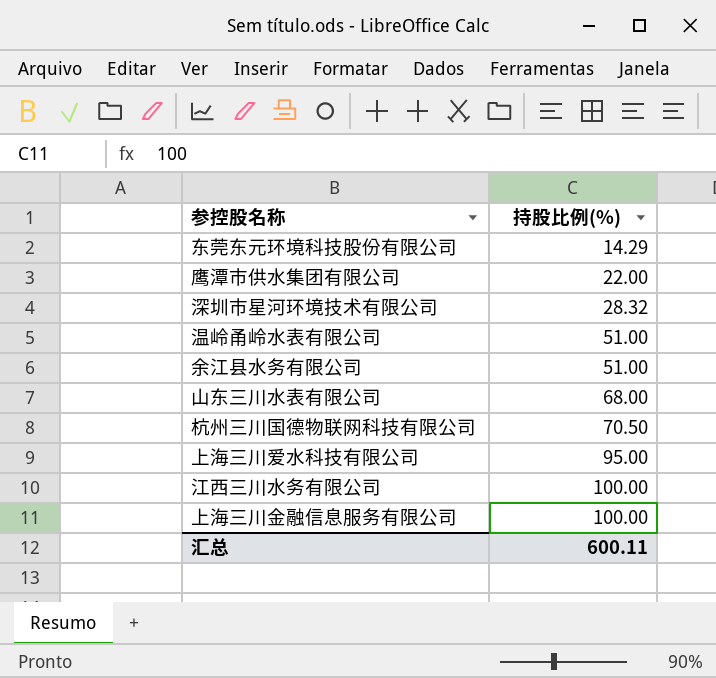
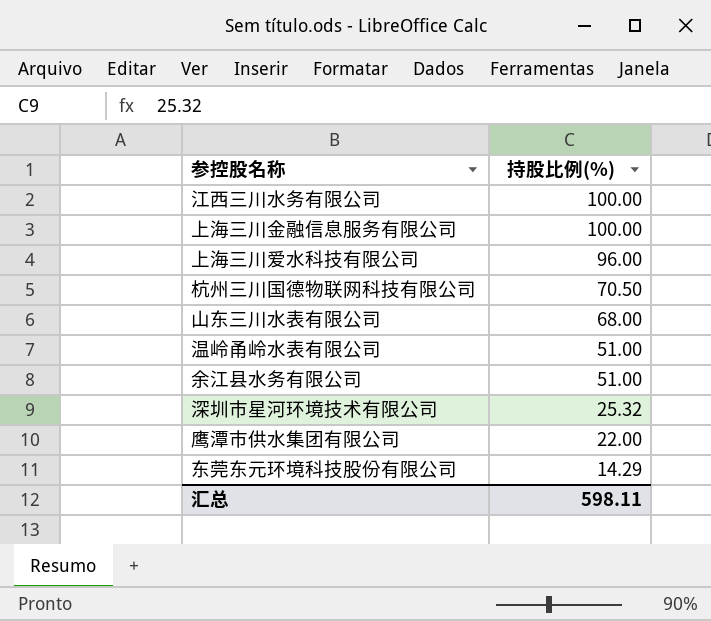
row order: 持股比例(%) ascending -> 持股比例(%) descending
上海三川爱水科技有限公司 | 持股比例(%): 95.00 -> 96.00
深圳市星河环境技术有限公司 | 持股比例(%): 28.32 -> 25.32
汇总 | 持股比例(%): 600.11 -> 598.11

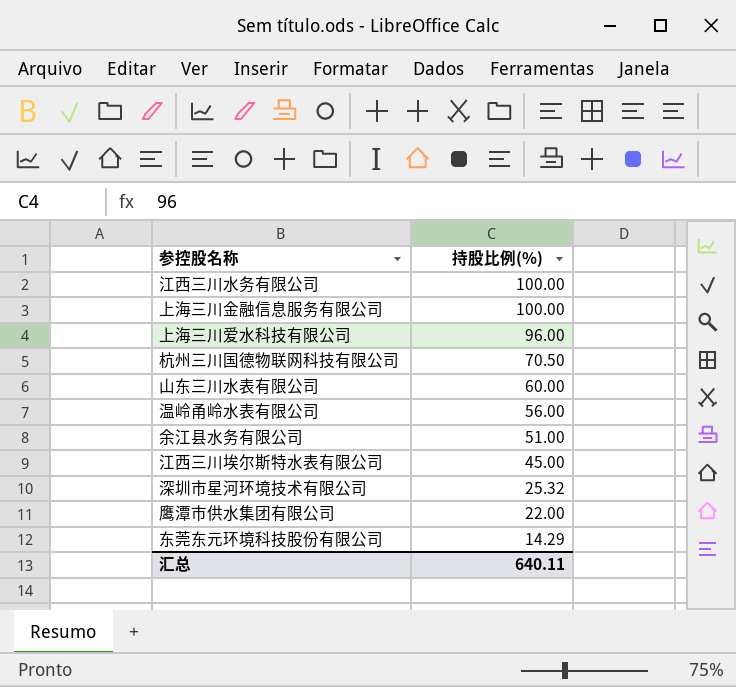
山东三川水表有限公司 | 持股比例(%): 68.00 -> 60.00
温岭甬岭水表有限公司 | 持股比例(%): 51.00 -> 56.00
row 江西三川埃尔斯特水表有限公司: none -> 45.00
汇总 | 持股比例(%): 598.11 -> 640.11

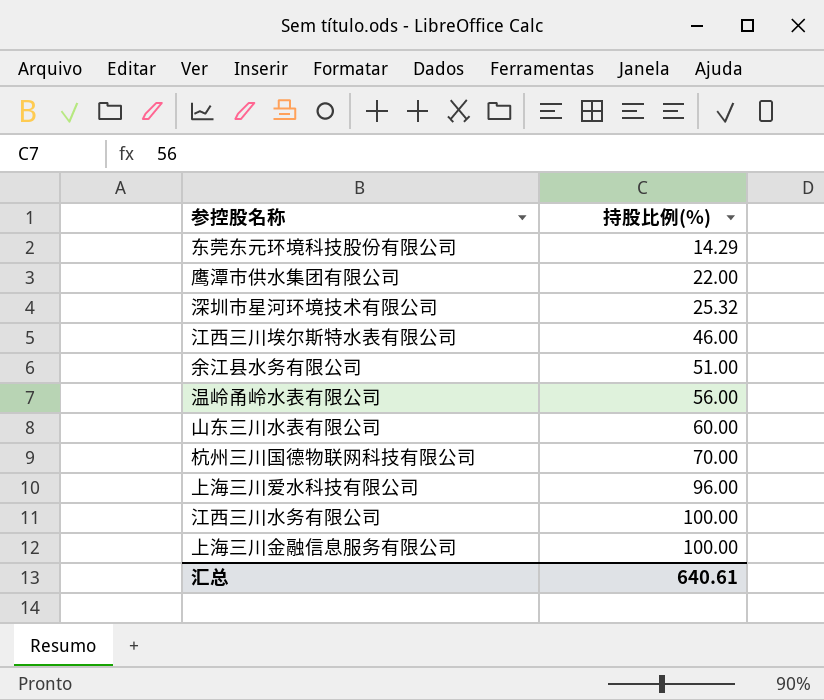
row order: 持股比例(%) descending -> 持股比例(%) ascending
江西三川埃尔斯特水表有限公司 | 持股比例(%): 45.00 -> 46.00
杭州三川国德物联网科技有限公司 | 持股比例(%): 70.50 -> 70.00
汇总 | 持股比例(%): 640.11 -> 640.61

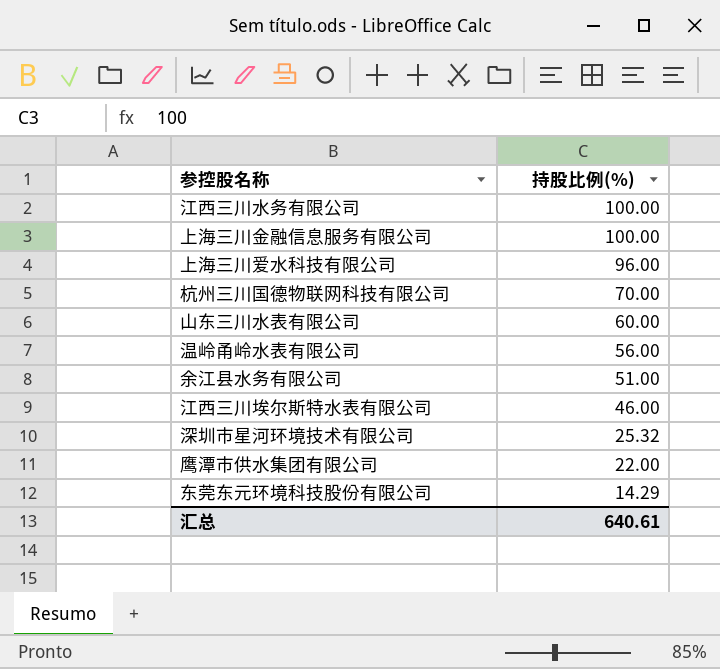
row order: 持股比例(%) ascending -> 持股比例(%) descending

